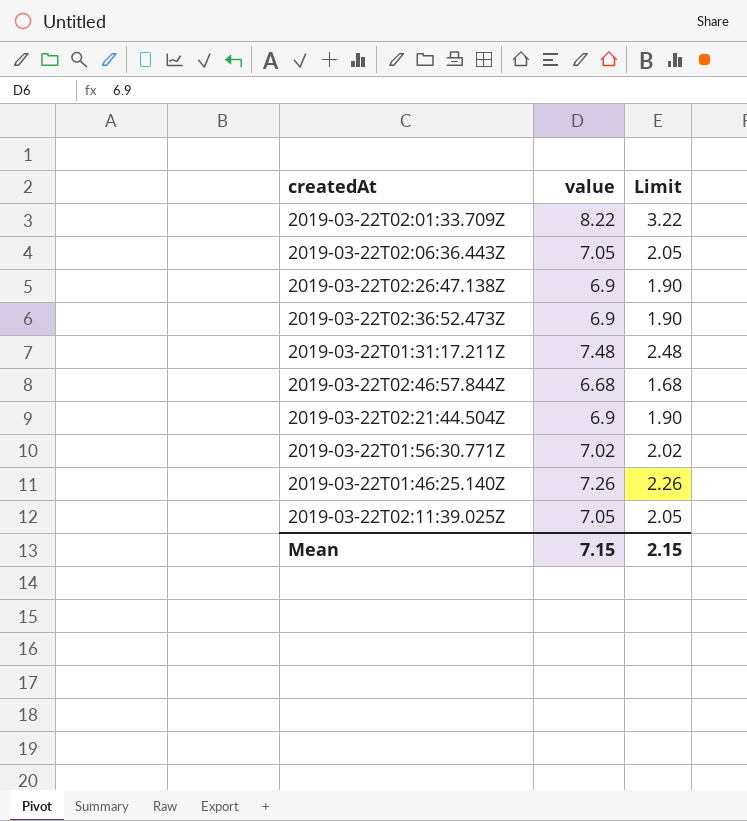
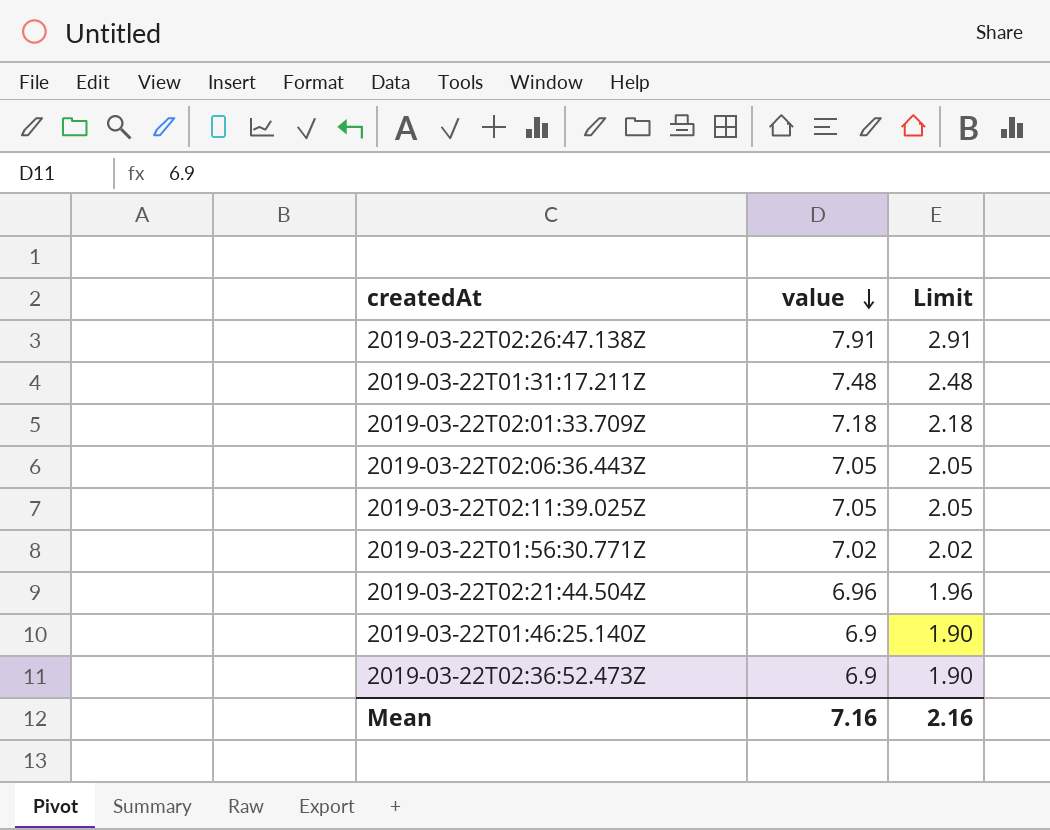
row order: none -> value descending
row 2019-03-22T02:46:57.844Z: 6.68 | 1.68 -> none
2019-03-22T02:26:47.138Z | value: 6.9 -> 7.91
2019-03-22T02:26:47.138Z | Limit: 1.90 -> 2.91
2019-03-22T02:01:33.709Z | value: 8.22 -> 7.18
2019-03-22T02:01:33.709Z | Limit: 3.22 -> 2.18
2019-03-22T02:21:44.504Z | value: 6.9 -> 6.96
2019-03-22T02:21:44.504Z | Limit: 1.90 -> 1.96
2019-03-22T01:46:25.140Z | value: 7.26 -> 6.9
2019-03-22T01:46:25.140Z | Limit: 2.26 -> 1.90
Mean | value: 7.15 -> 7.16
Mean | Limit: 2.15 -> 2.16

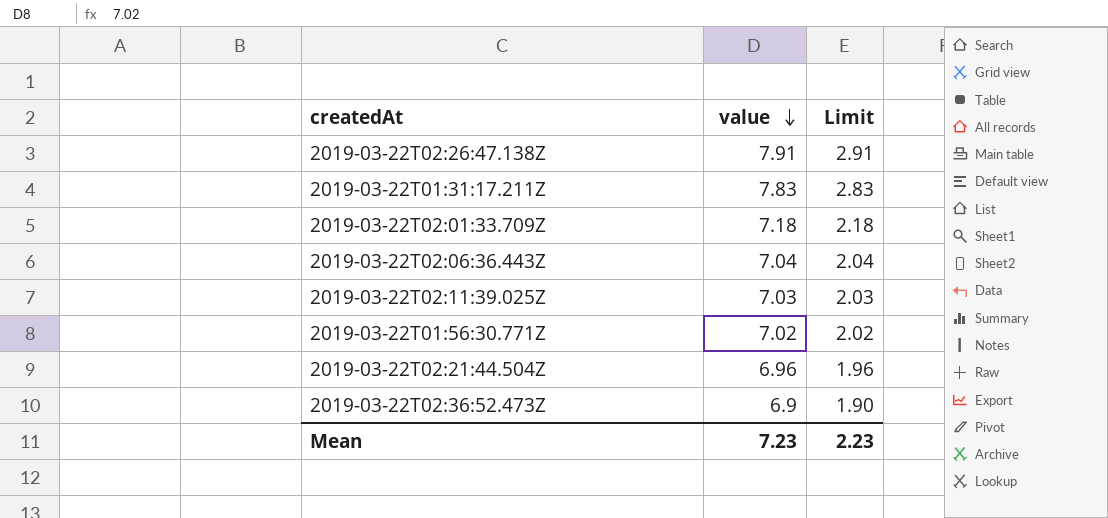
row 2019-03-22T01:46:25.140Z: 6.9 | 1.90 -> none
2019-03-22T01:31:17.211Z | value: 7.48 -> 7.83
2019-03-22T01:31:17.211Z | Limit: 2.48 -> 2.83
2019-03-22T02:06:36.443Z | value: 7.05 -> 7.04
2019-03-22T02:06:36.443Z | Limit: 2.05 -> 2.04
2019-03-22T02:11:39.025Z | value: 7.05 -> 7.03
2019-03-22T02:11:39.025Z | Limit: 2.05 -> 2.03
Mean | value: 7.16 -> 7.23
Mean | Limit: 2.16 -> 2.23

